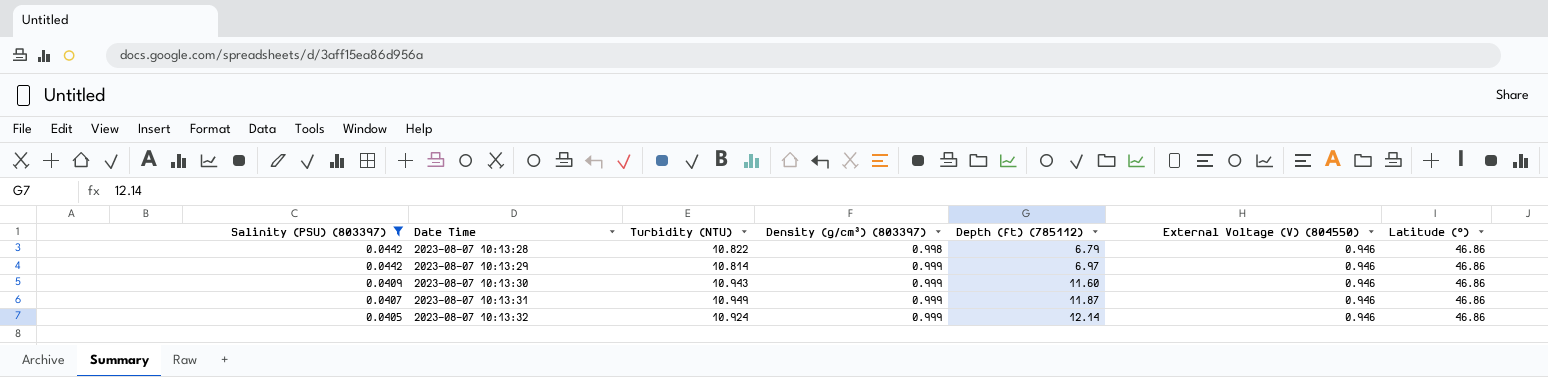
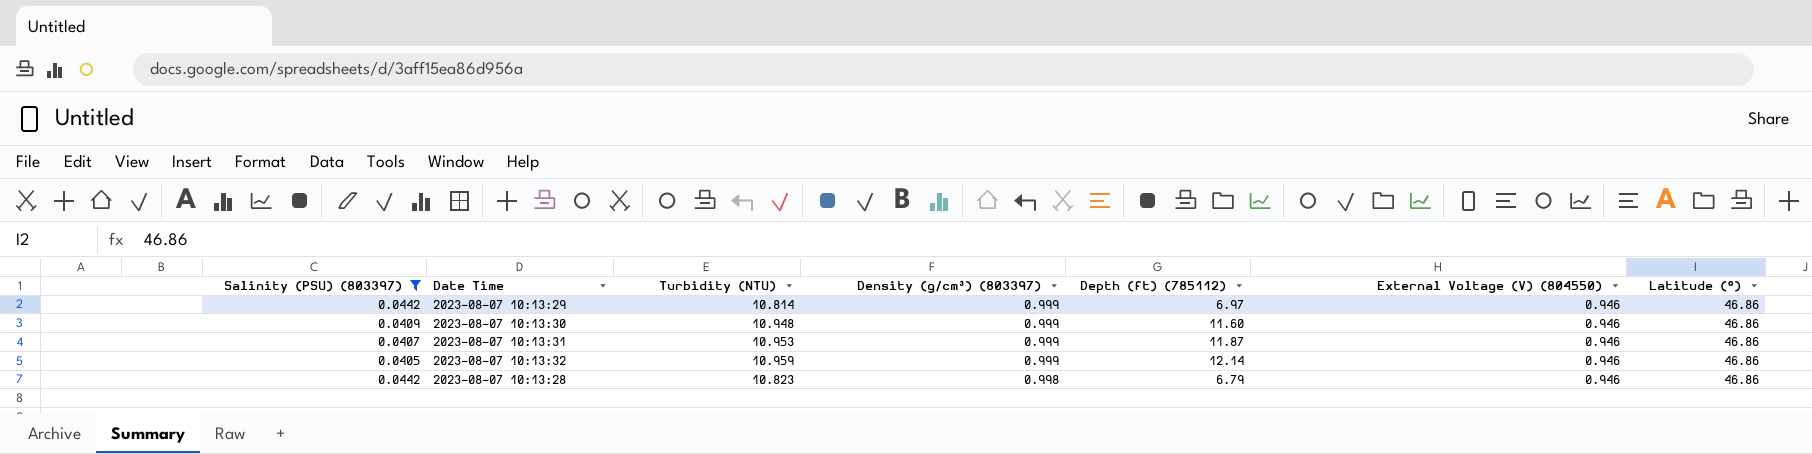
row order: Salinity (PSU) (803397) descending -> Density (g/cm³) (803397) descending
2023-08-07 10:13:30 | Turbidity (NTU): 10.943 -> 10.948
2023-08-07 10:13:31 | Turbidity (NTU): 10.949 -> 10.953
2023-08-07 10:13:32 | Turbidity (NTU): 10.924 -> 10.959
2023-08-07 10:13:28 | Turbidity (NTU): 10.822 -> 10.823

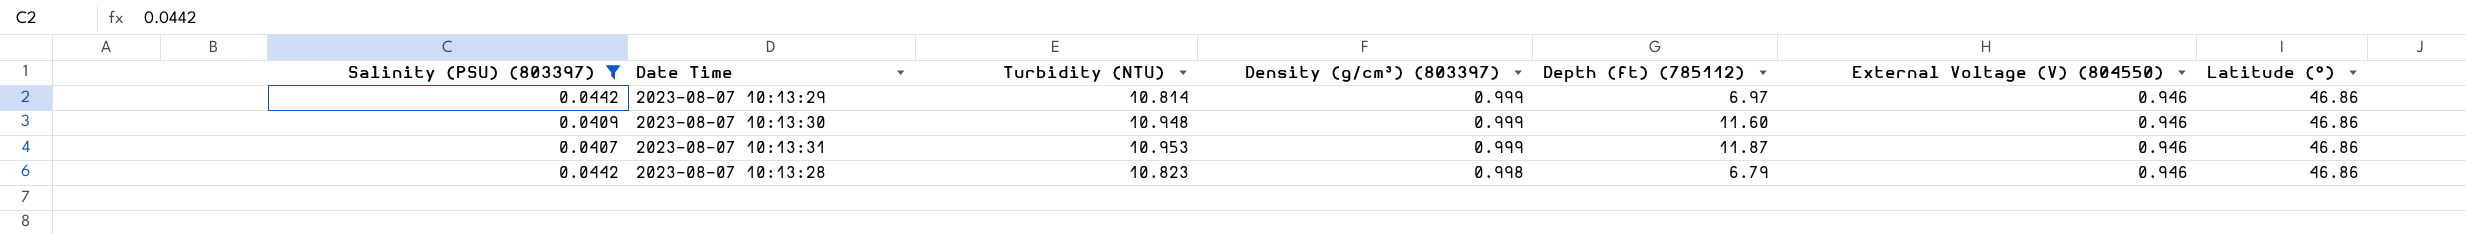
row 2023-08-07 10:13:32: 0.0405 | 10.959 | 0.999 | 12.14 | 0.946 | 46.86 -> none

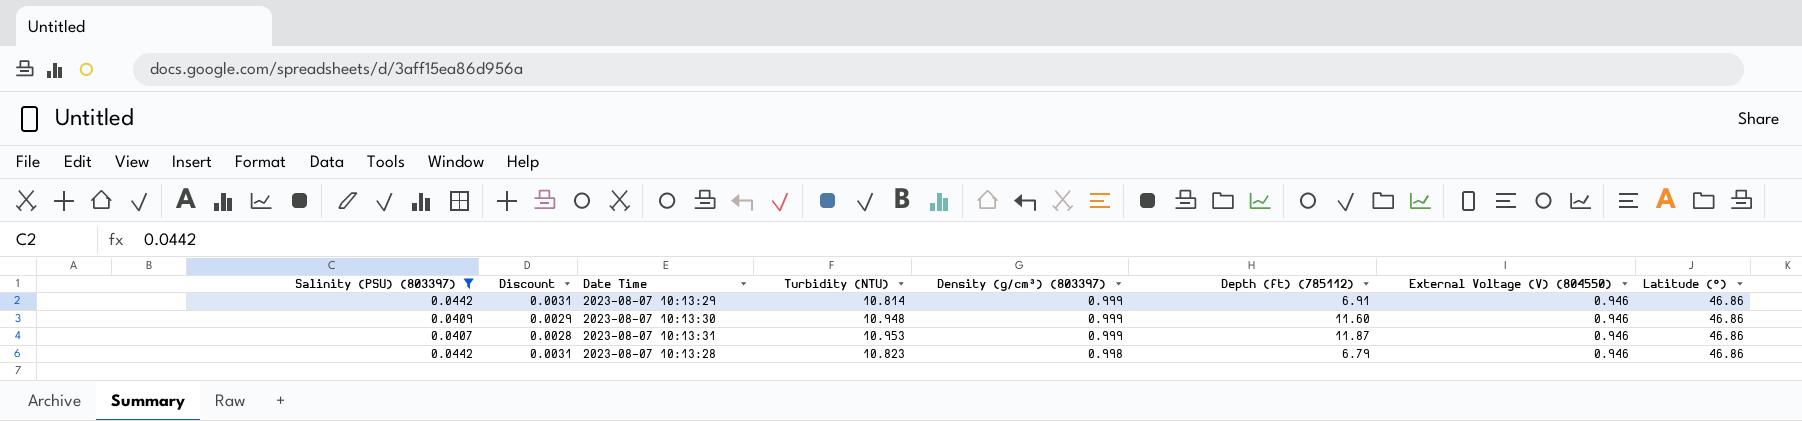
column Discount | formula: none -> [Salinity (PSU) (803397)] * 0.07
2023-08-07 10:13:29 | Depth (ft) (785112): 6.97 -> 6.91

